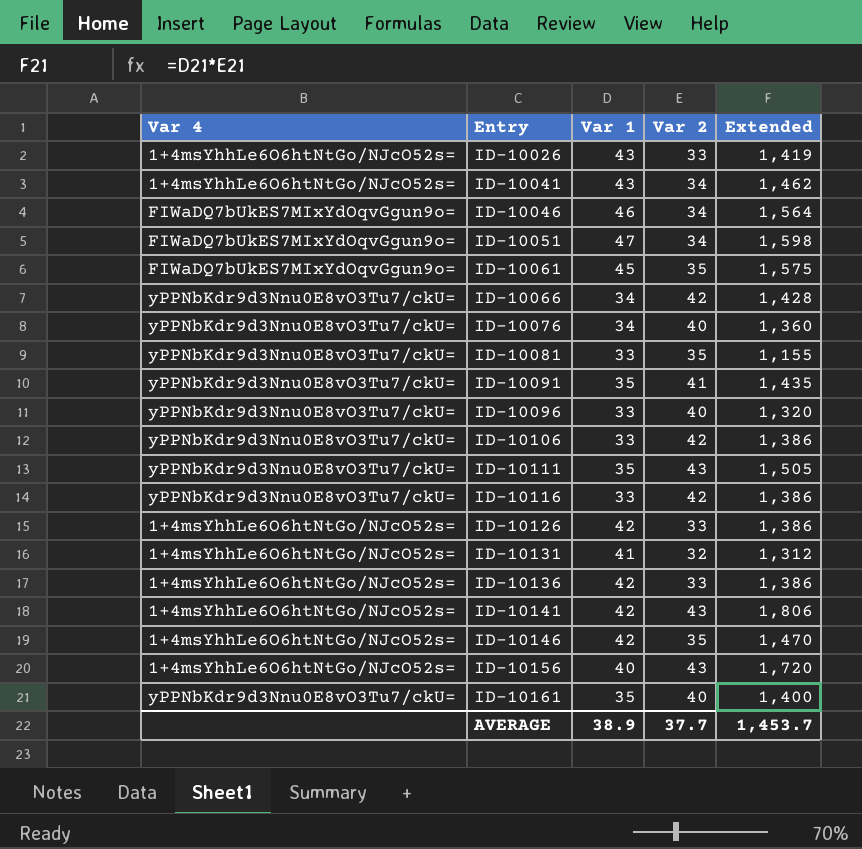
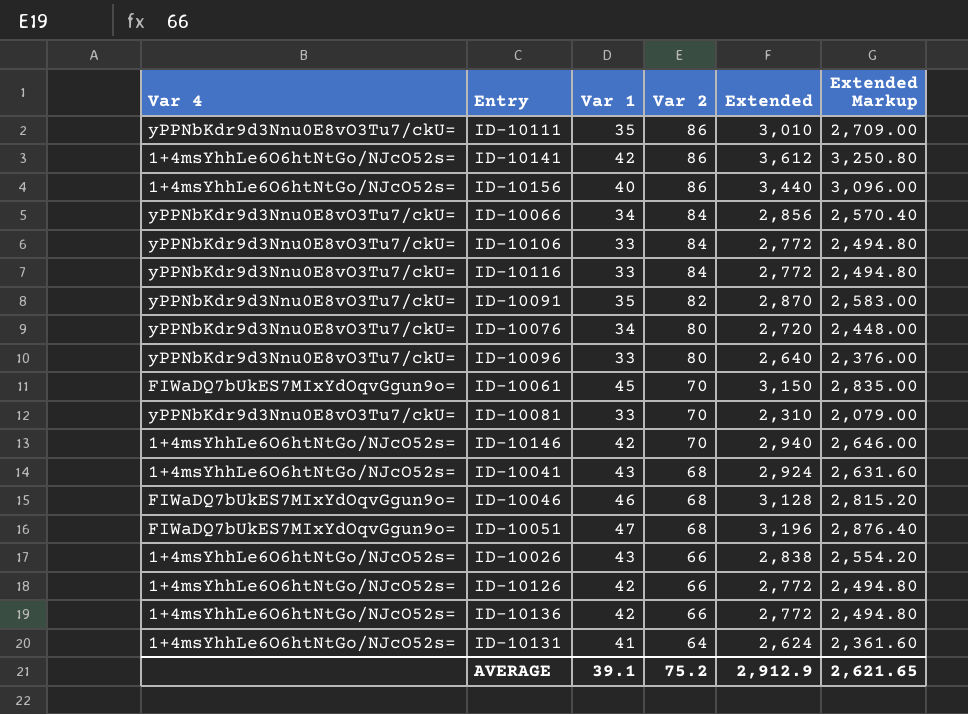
row order: Entry ascending -> Var 2 descending
column Extended Markup | formula: none -> [Extended] * 0.9
row ID-10161: yPPNbKdr9d3Nnu0E8vO3Tu7/ckU= | 35 | 40 | 1,400 -> none
ID-10111 | Var 2: 43 -> 86
ID-10111 | Extended: 1,505 -> 3,010
ID-10141 | Var 2: 43 -> 86
ID-10141 | Extended: 1,806 -> 3,612
ID-10156 | Var 2: 43 -> 86
ID-10156 | Extended: 1,720 -> 3,440
ID-10066 | Var 2: 42 -> 84
ID-10066 | Extended: 1,428 -> 2,856
ID-10106 | Var 2: 42 -> 84
ID-10106 | Extended: 1,386 -> 2,772
ID-10116 | Var 2: 42 -> 84
ID-10116 | Extended: 1,386 -> 2,772
ID-10091 | Var 2: 41 -> 82
ID-10091 | Extended: 1,435 -> 2,870
ID-10076 | Var 2: 40 -> 80
ID-10076 | Extended: 1,360 -> 2,720
ID-10096 | Var 2: 40 -> 80
ID-10096 | Extended: 1,320 -> 2,640
ID-10061 | Var 2: 35 -> 70
ID-10061 | Extended: 1,575 -> 3,150
ID-10081 | Var 2: 35 -> 70
ID-10081 | Extended: 1,155 -> 2,310
ID-10146 | Var 2: 35 -> 70
ID-10146 | Extended: 1,470 -> 2,940
ID-10041 | Var 2: 34 -> 68
ID-10041 | Extended: 1,462 -> 2,924
ID-10046 | Var 2: 34 -> 68
ID-10046 | Extended: 1,564 -> 3,128
ID-10051 | Var 2: 34 -> 68
ID-10051 | Extended: 1,598 -> 3,196
ID-10026 | Var 2: 33 -> 66
ID-10026 | Extended: 1,419 -> 2,838
ID-10126 | Var 2: 33 -> 66
ID-10126 | Extended: 1,386 -> 2,772
ID-10136 | Var 2: 33 -> 66
ID-10136 | Extended: 1,386 -> 2,772
ID-10131 | Var 2: 32 -> 64
ID-10131 | Extended: 1,312 -> 2,624
AVERAGE | Var 1: 38.9 -> 39.1
AVERAGE | Var 2: 37.7 -> 75.2
AVERAGE | Extended: 1,453.7 -> 2,912.9

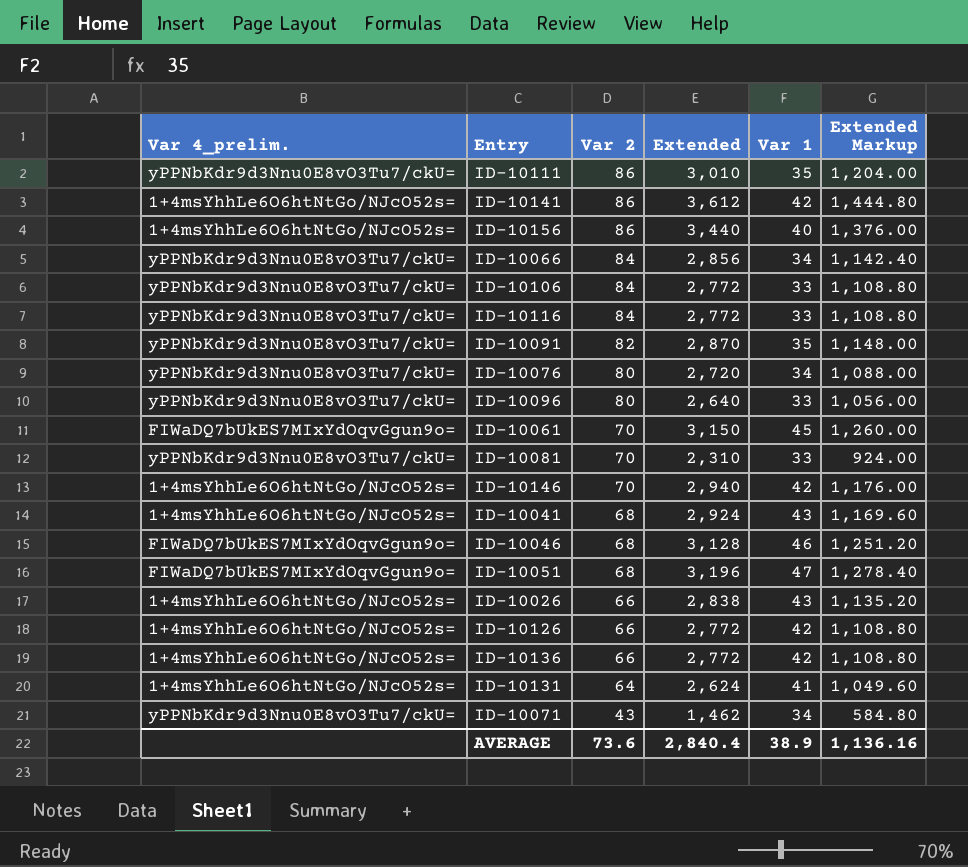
column name: Var 4 -> Var 4_prelim.
column Var 1 | position: 3 -> 5
column Extended Markup | formula: [Extended] * 0.9 -> [Extended] * 0.4
row ID-10071: none -> yPPNbKdr9d3Nnu0E8vO3Tu7/ckU= | 43 | 1,462 | 34 | 584.80
AVERAGE | Var 2: 75.2 -> 73.6
AVERAGE | Extended: 2,912.9 -> 2,840.4
AVERAGE | Var 1: 39.1 -> 38.9
AVERAGE | Extended Markup: 2,621.65 -> 1,136.16

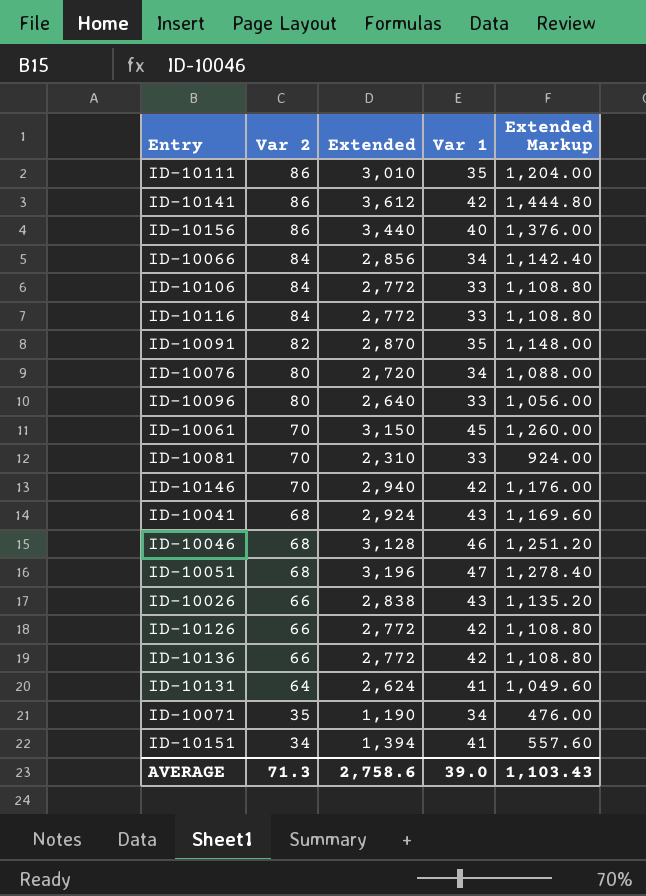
column Var 4_prelim. | position: 1 -> none
ID-10071 | Var 2: 43 -> 35
ID-10071 | Extended: 1,462 -> 1,190
ID-10071 | Extended Markup: 584.80 -> 476.00
row ID-10151: none -> 34 | 1,394 | 41 | 557.60
AVERAGE | Var 2: 73.6 -> 71.3
AVERAGE | Extended: 2,840.4 -> 2,758.6
AVERAGE | Var 1: 38.9 -> 39.0
AVERAGE | Extended Markup: 1,136.16 -> 1,103.43

